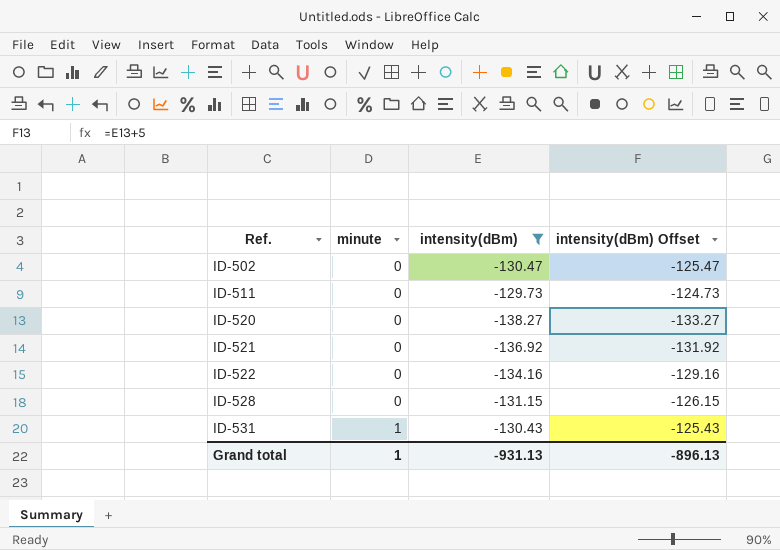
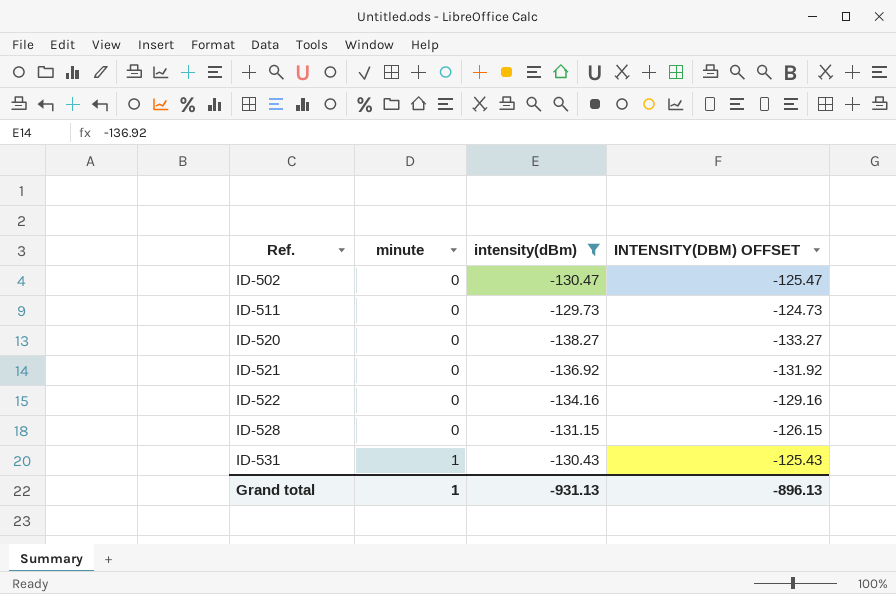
column name: intensity(dBm) Offset -> INTENSITY(DBM) OFFSET

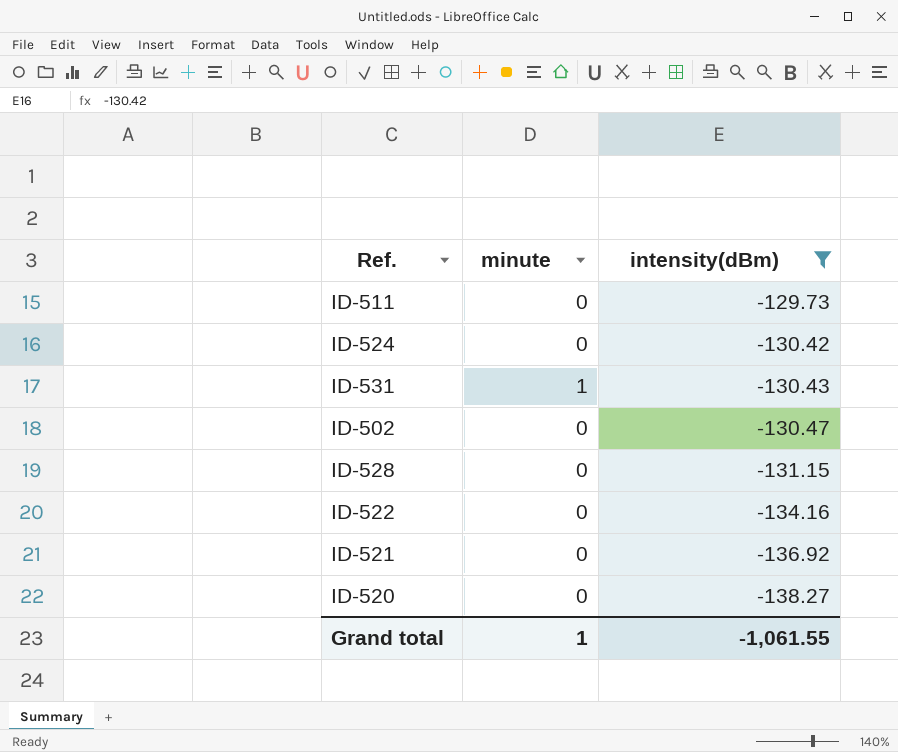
row order: Ref. ascending -> intensity(dBm) descending
column INTENSITY(DBM) OFFSET | formula: [intensity(dBm)] + 5 -> none
row ID-524: none -> 0 | -130.42
Grand total | intensity(dBm): -931.13 -> -1,061.55

